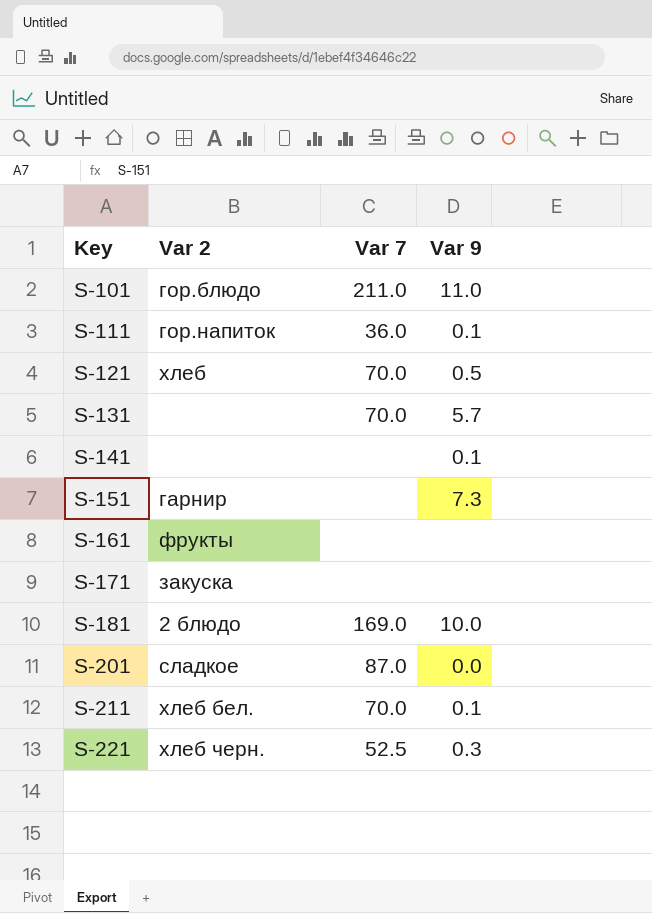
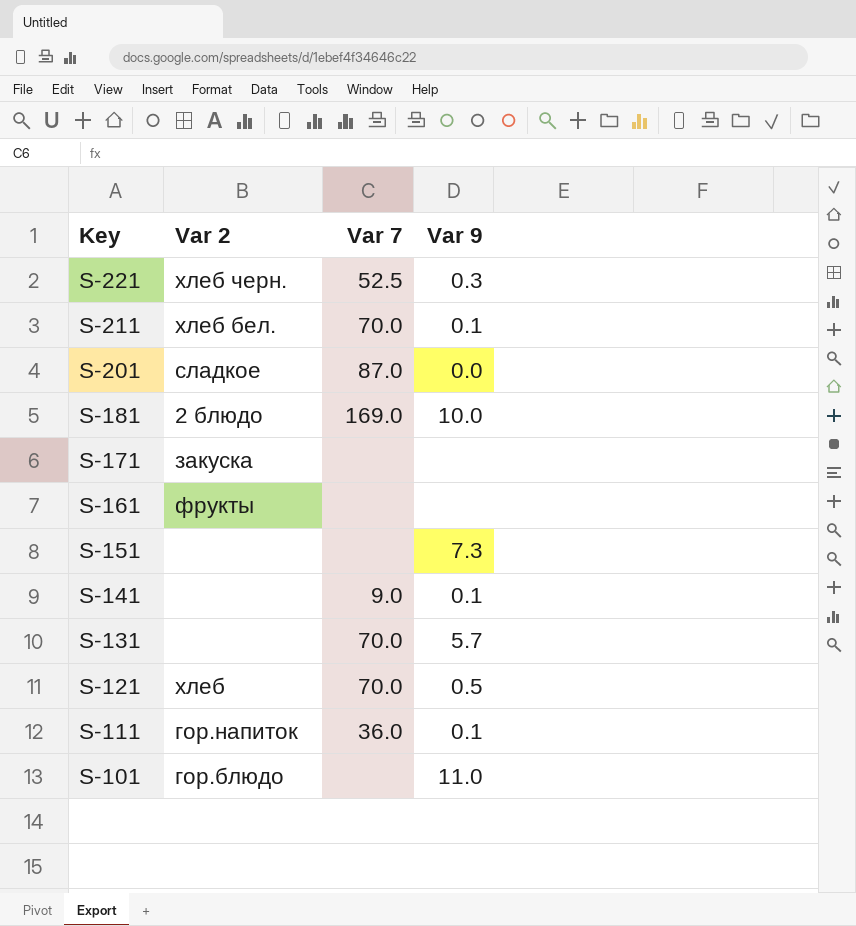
row order: Key ascending -> Key descending
S-151 | Var 2: гарнир -> none
S-141 | Var 7: none -> 9.0
S-101 | Var 7: 211.0 -> none

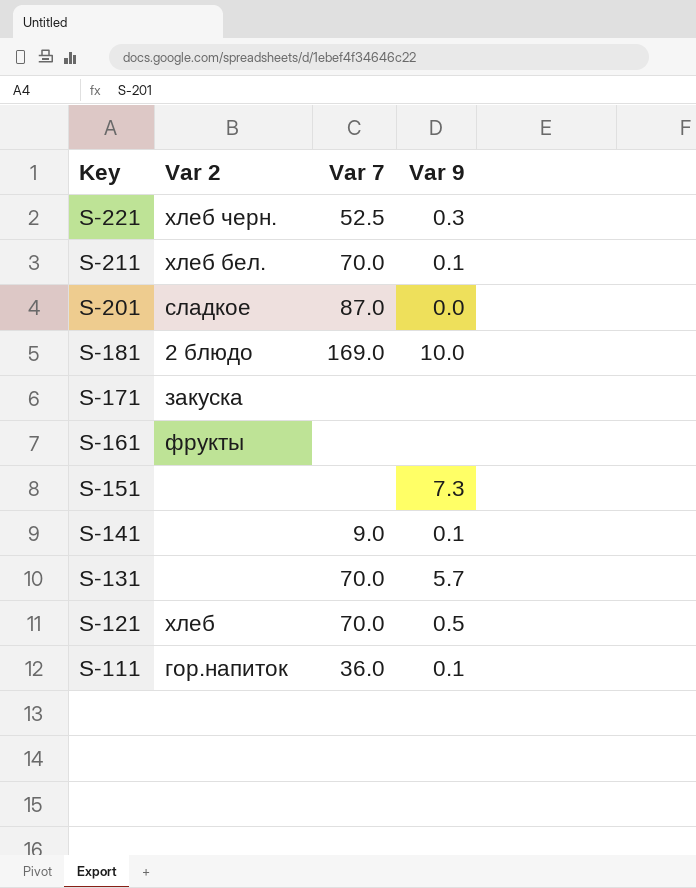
row S-101: гор.блюдо | none | 11.0 -> none

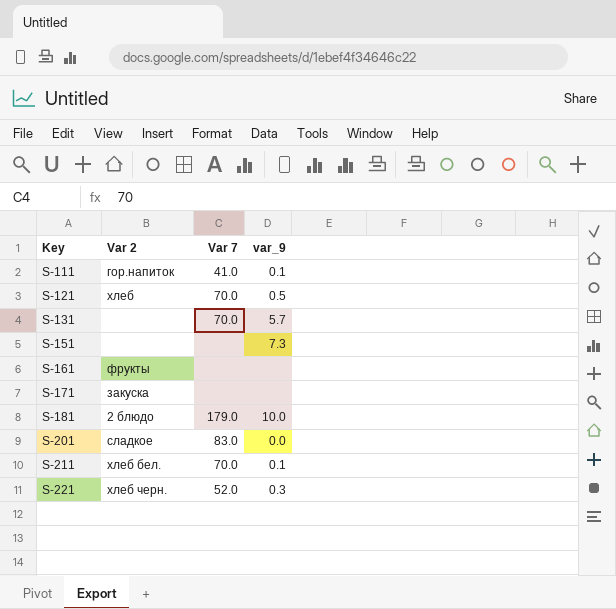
row order: Key descending -> Key ascending
column name: Var 9 -> var_9
row S-141: none | 9.0 | 0.1 -> none
S-111 | Var 7: 36.0 -> 41.0
S-181 | Var 7: 169.0 -> 179.0
S-201 | Var 7: 87.0 -> 83.0
S-221 | Var 7: 52.5 -> 52.0

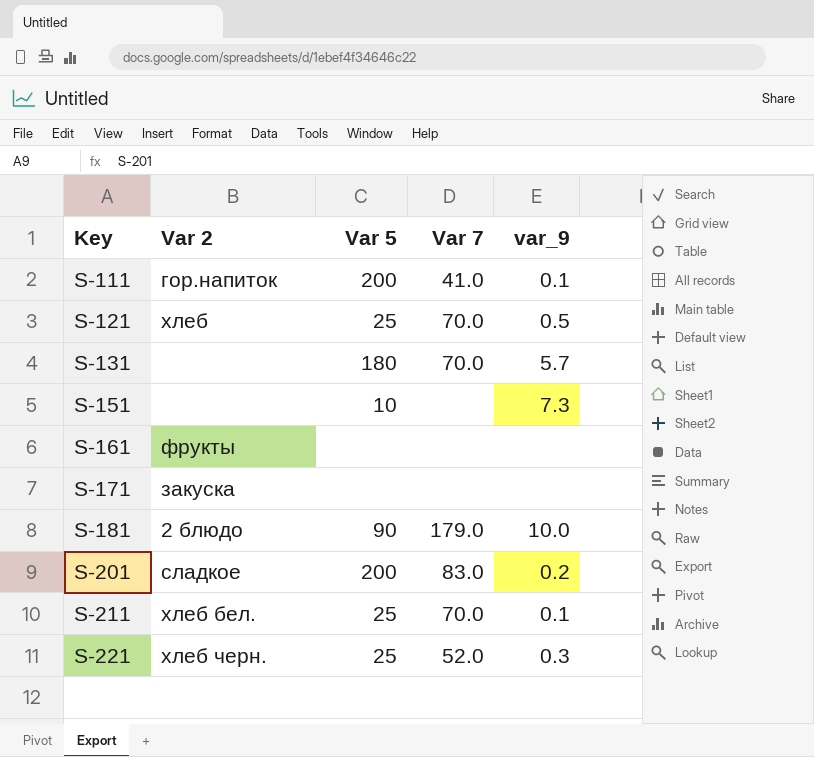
column Var 5 | position: none -> 3
S-201 | var_9: 0.0 -> 0.2

